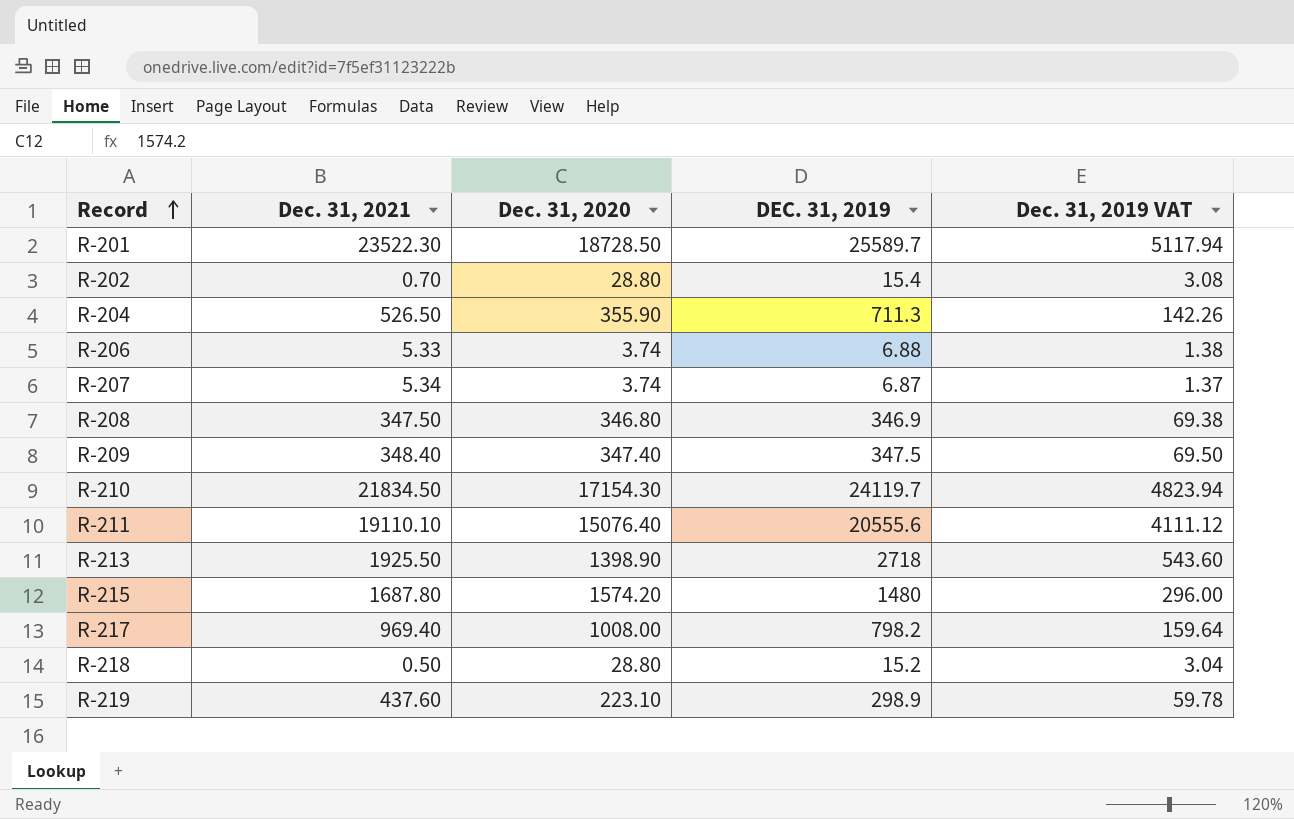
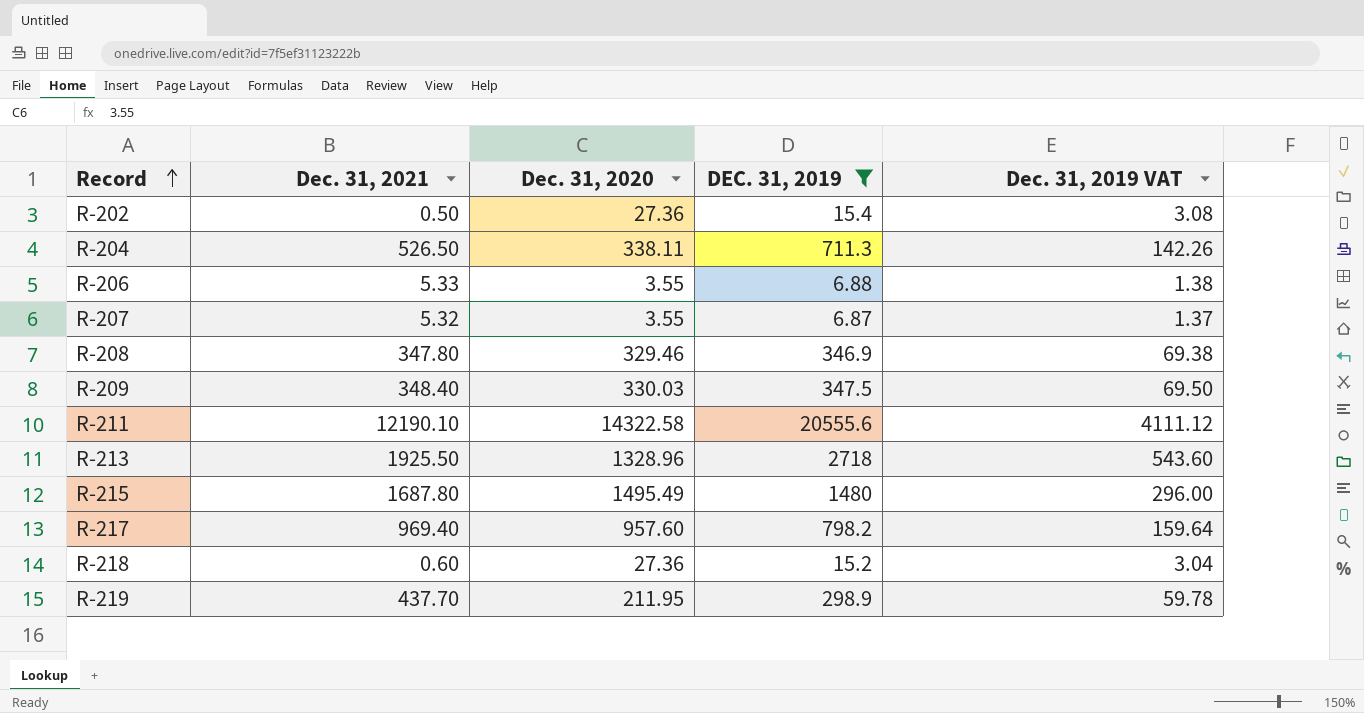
filter: none -> DEC. 31, 2019 <= 20555.6
R-202 | Dec. 31, 2021: 0.70 -> 0.50
R-202 | Dec. 31, 2020: 28.80 -> 27.36
R-204 | Dec. 31, 2020: 355.90 -> 338.11
R-206 | Dec. 31, 2020: 3.74 -> 3.55
R-207 | Dec. 31, 2021: 5.34 -> 5.32
R-207 | Dec. 31, 2020: 3.74 -> 3.55
R-208 | Dec. 31, 2021: 347.50 -> 347.80
R-208 | Dec. 31, 2020: 346.80 -> 329.46
R-209 | Dec. 31, 2020: 347.40 -> 330.03
R-211 | Dec. 31, 2021: 19110.10 -> 12190.10
R-211 | Dec. 31, 2020: 15076.40 -> 14322.58
R-213 | Dec. 31, 2020: 1398.90 -> 1328.96
R-215 | Dec. 31, 2020: 1574.20 -> 1495.49
R-217 | Dec. 31, 2020: 1008.00 -> 957.60
R-218 | Dec. 31, 2021: 0.50 -> 0.60
R-218 | Dec. 31, 2020: 28.80 -> 27.36
R-219 | Dec. 31, 2021: 437.60 -> 437.70
R-219 | Dec. 31, 2020: 223.10 -> 211.95

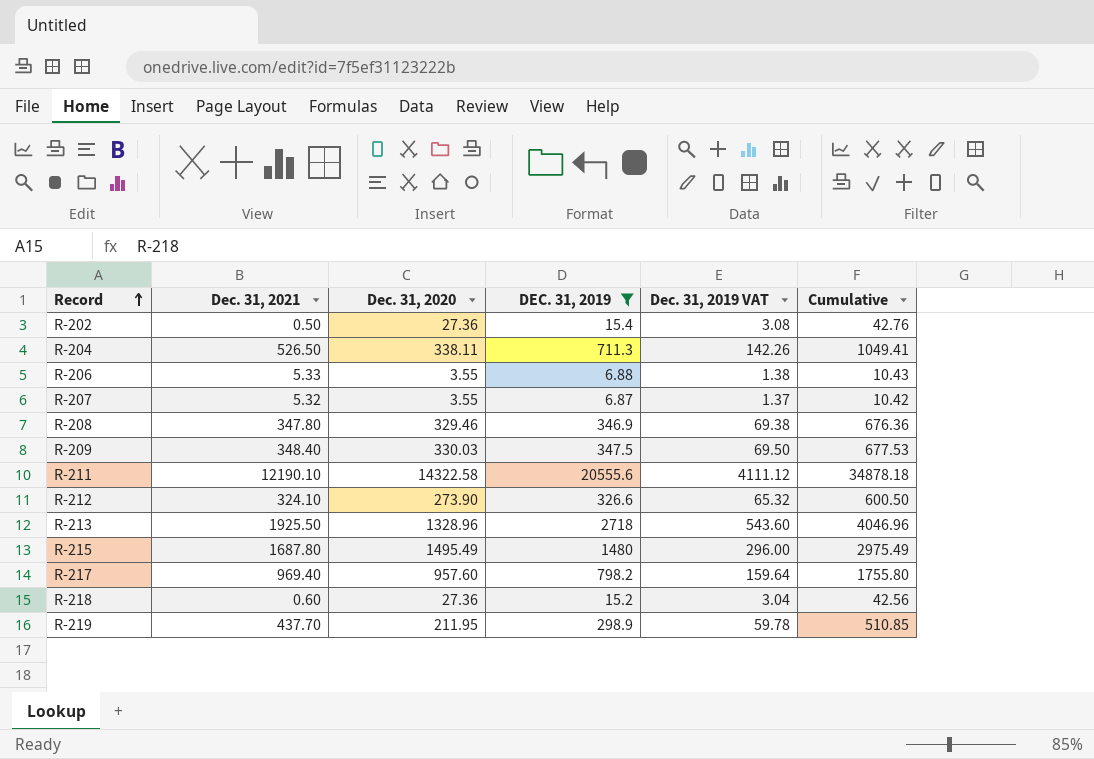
column Cumulative | formula: none -> [Dec. 31, 2020] + [DEC. 31, 2019]
row R-212: none -> 324.10 | 273.90 | 326.6 | 65.32 | 600.50

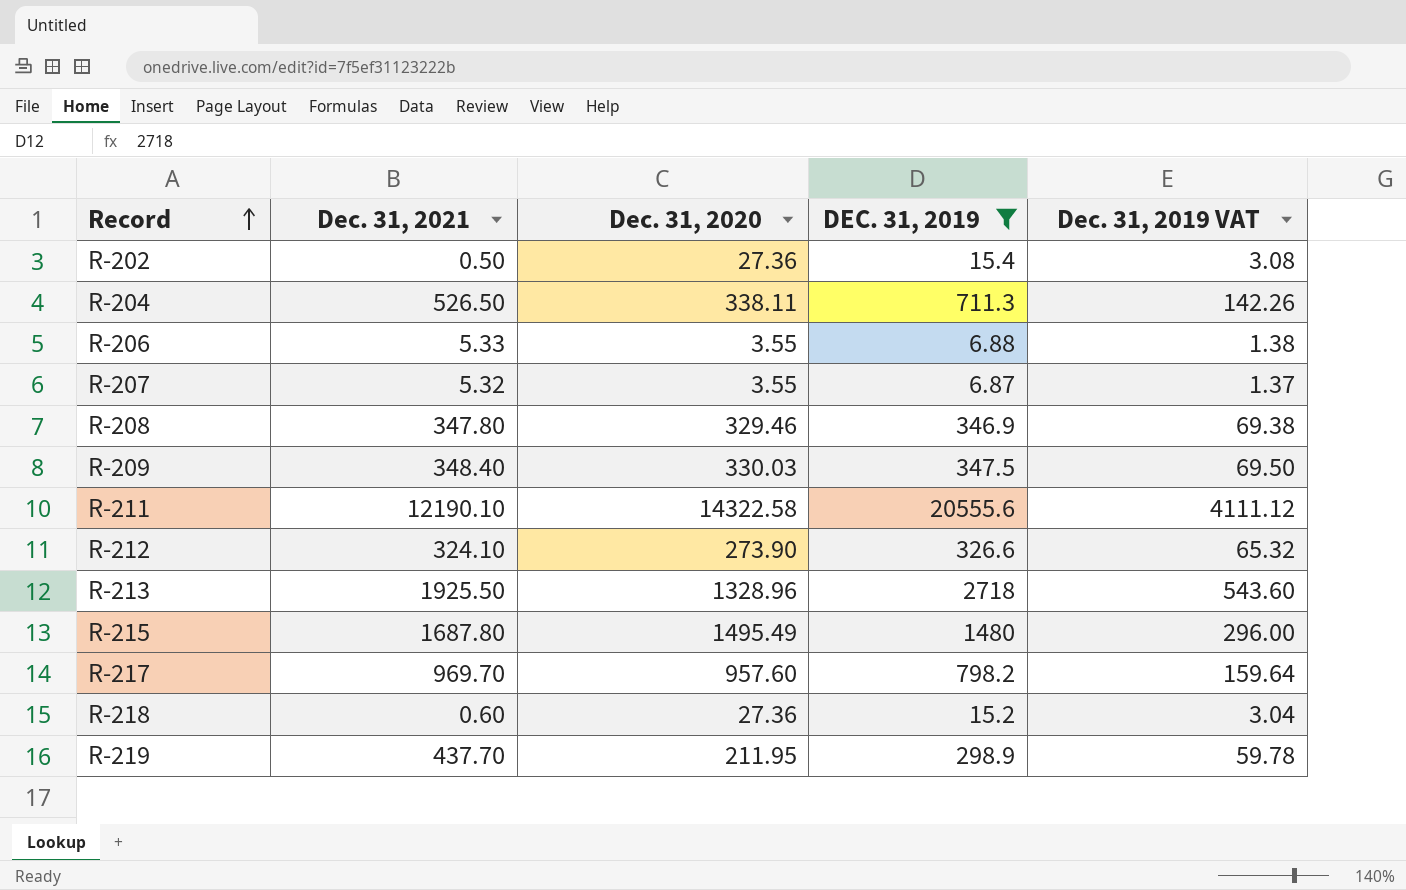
column Cumulative | formula: [Dec. 31, 2020] + [DEC. 31, 2019] -> none
R-217 | Dec. 31, 2021: 969.40 -> 969.70

